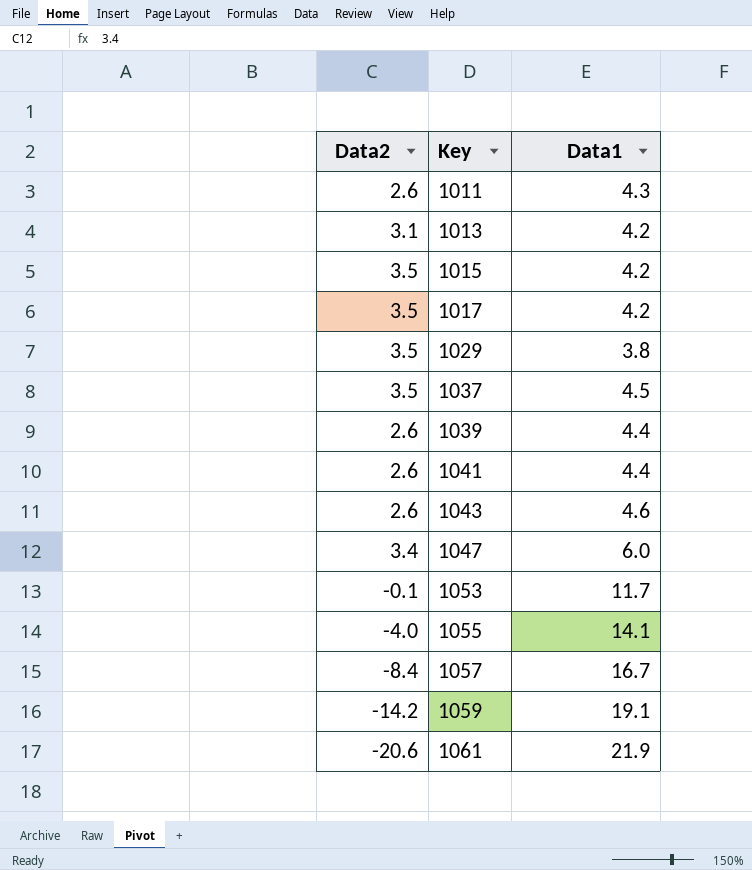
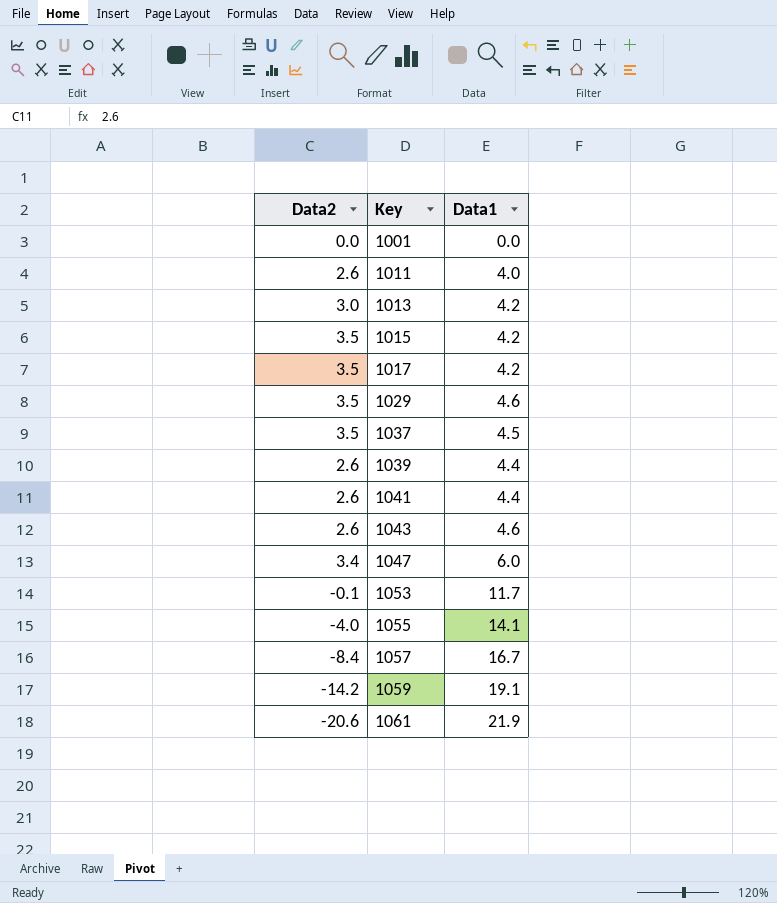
row 1001: none -> 0.0 | 0.0
1011 | Data1: 4.3 -> 4.0
1013 | Data2: 3.1 -> 3.0
1029 | Data1: 3.8 -> 4.6

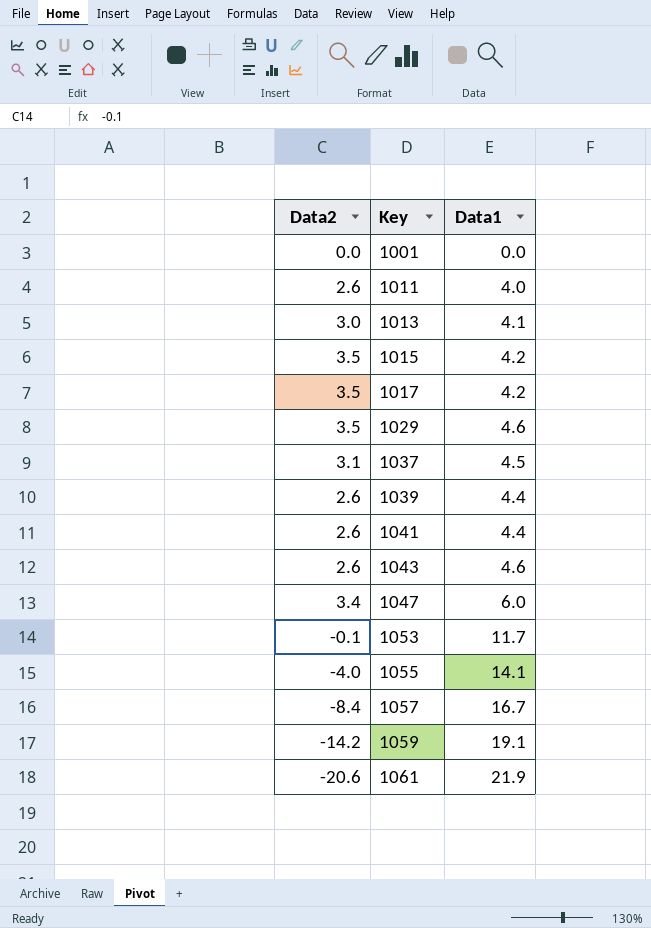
1013 | Data1: 4.2 -> 4.1
1037 | Data2: 3.5 -> 3.1

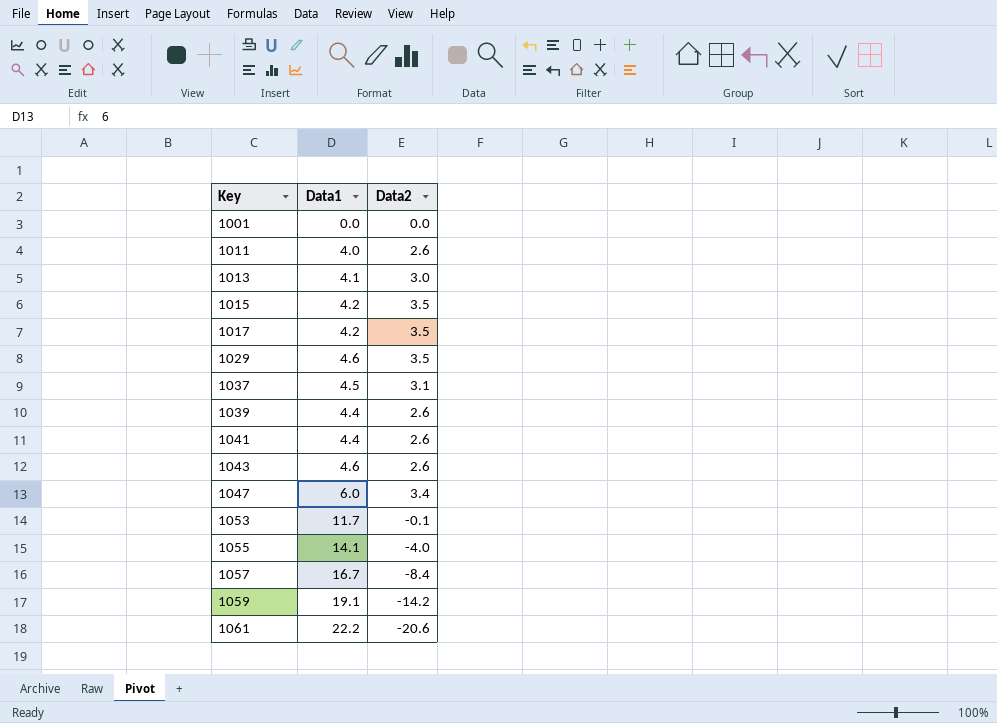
column Data2 | position: 1 -> 3
1061 | Data1: 21.9 -> 22.2

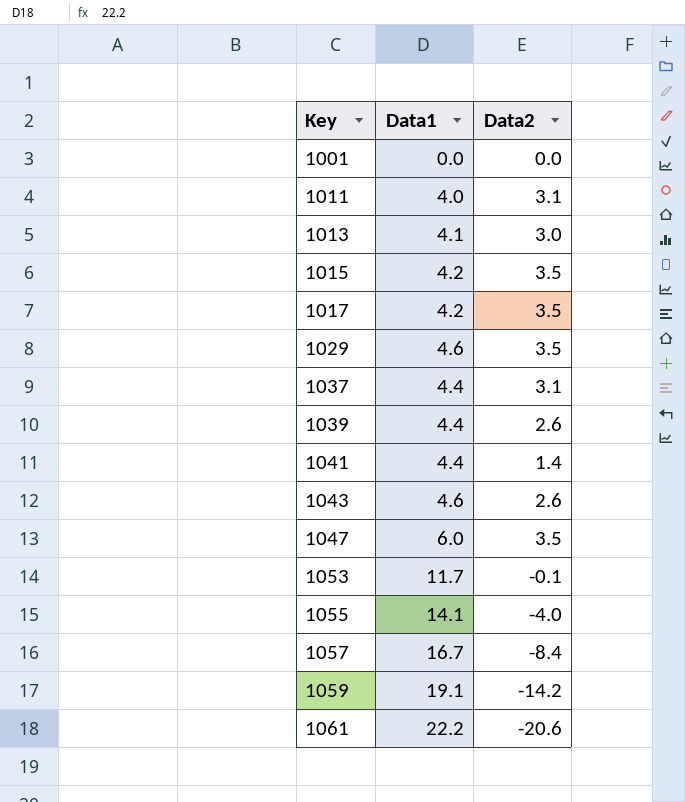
1011 | Data2: 2.6 -> 3.1
1037 | Data1: 4.5 -> 4.4
1041 | Data2: 2.6 -> 1.4
1047 | Data2: 3.4 -> 3.5

